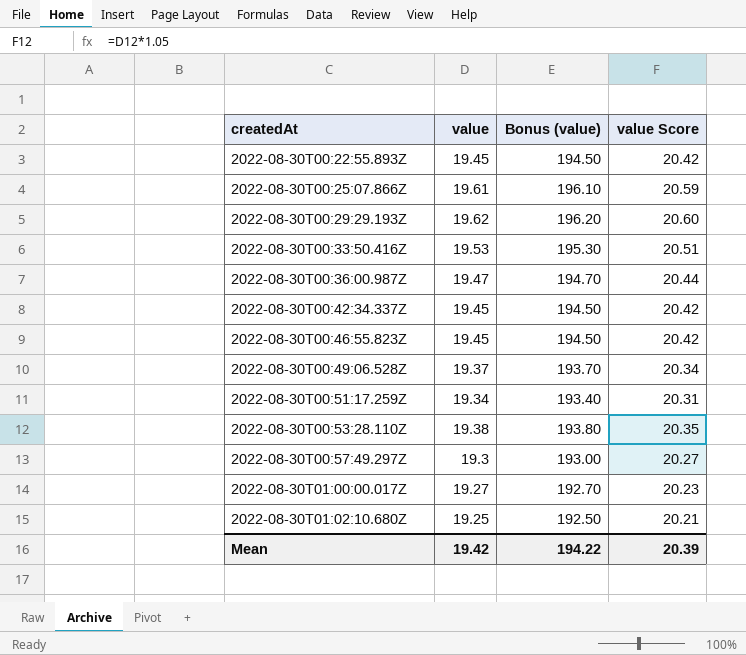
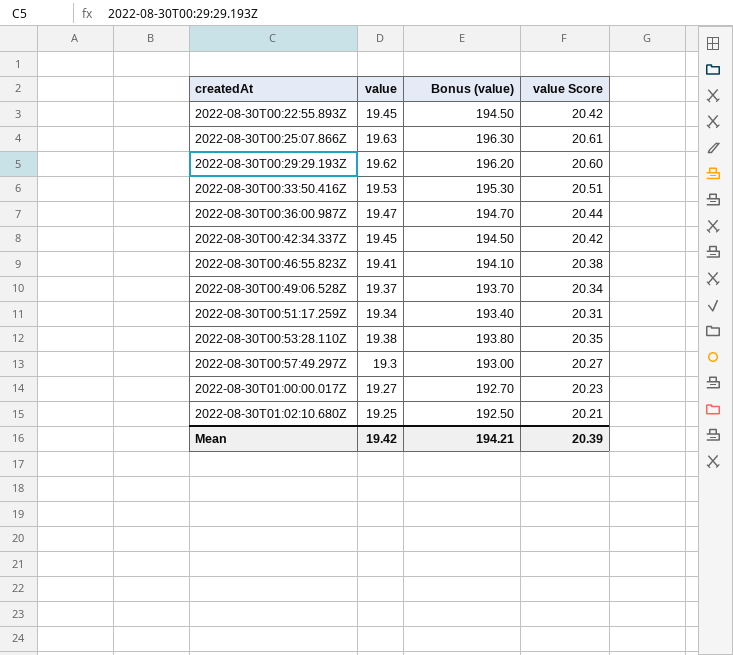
2022-08-30T00:25:07.866Z | value: 19.61 -> 19.63
2022-08-30T00:25:07.866Z | Bonus (value): 196.10 -> 196.30
2022-08-30T00:25:07.866Z | value Score: 20.59 -> 20.61
2022-08-30T00:46:55.823Z | value: 19.45 -> 19.41
2022-08-30T00:46:55.823Z | Bonus (value): 194.50 -> 194.10
2022-08-30T00:46:55.823Z | value Score: 20.42 -> 20.38
Mean | Bonus (value): 194.22 -> 194.21

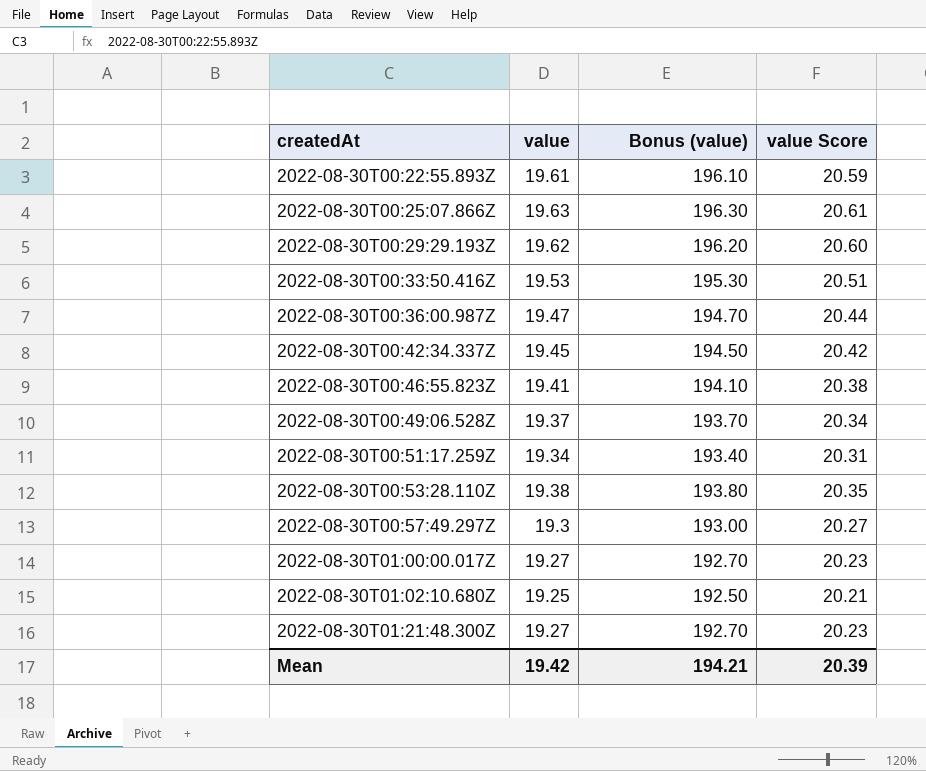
2022-08-30T00:22:55.893Z | value: 19.45 -> 19.61
2022-08-30T00:22:55.893Z | Bonus (value): 194.50 -> 196.10
2022-08-30T00:22:55.893Z | value Score: 20.42 -> 20.59
row 2022-08-30T01:21:48.300Z: none -> 19.27 | 192.70 | 20.23

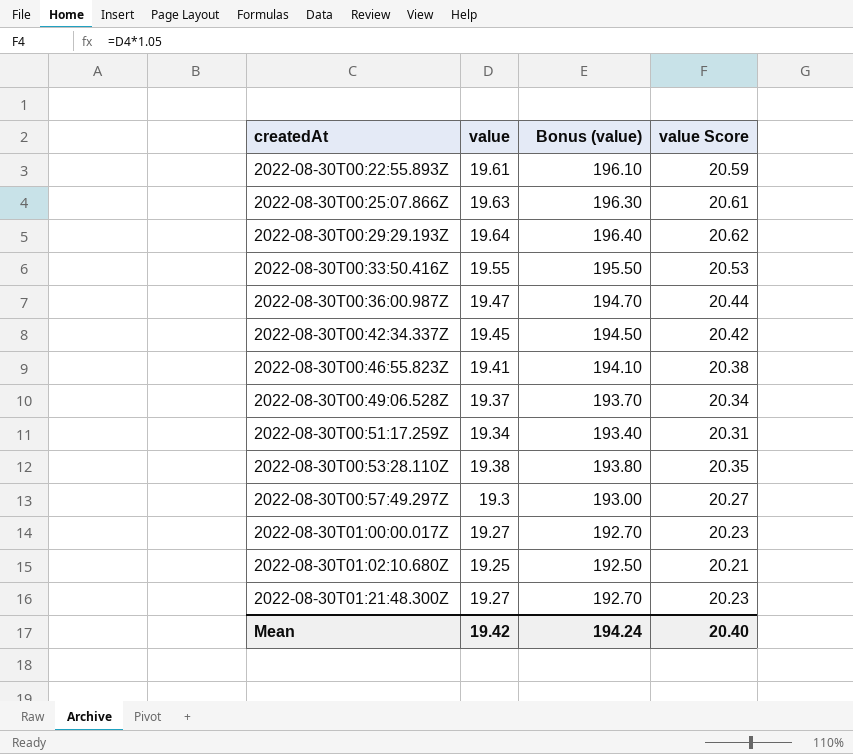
2022-08-30T00:29:29.193Z | value: 19.62 -> 19.64
2022-08-30T00:29:29.193Z | Bonus (value): 196.20 -> 196.40
2022-08-30T00:29:29.193Z | value Score: 20.60 -> 20.62
2022-08-30T00:33:50.416Z | value: 19.53 -> 19.55
2022-08-30T00:33:50.416Z | Bonus (value): 195.30 -> 195.50
2022-08-30T00:33:50.416Z | value Score: 20.51 -> 20.53
Mean | Bonus (value): 194.21 -> 194.24
Mean | value Score: 20.39 -> 20.40

